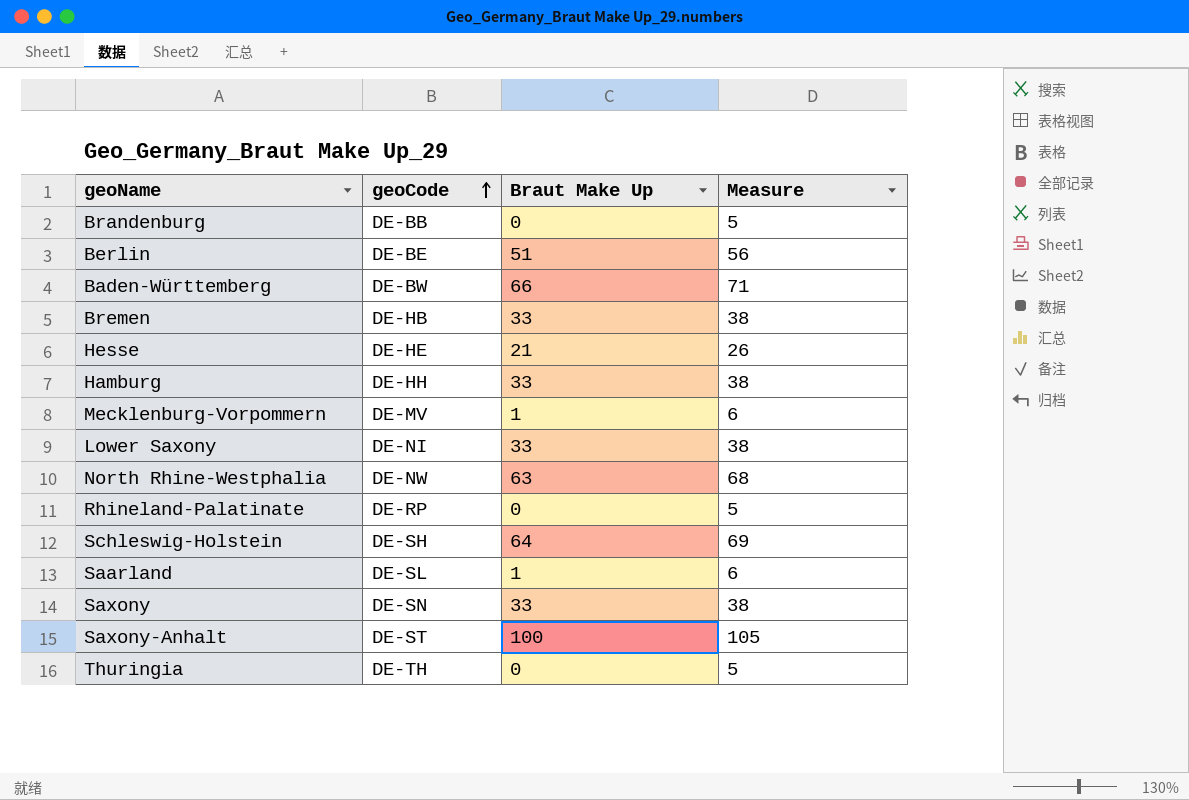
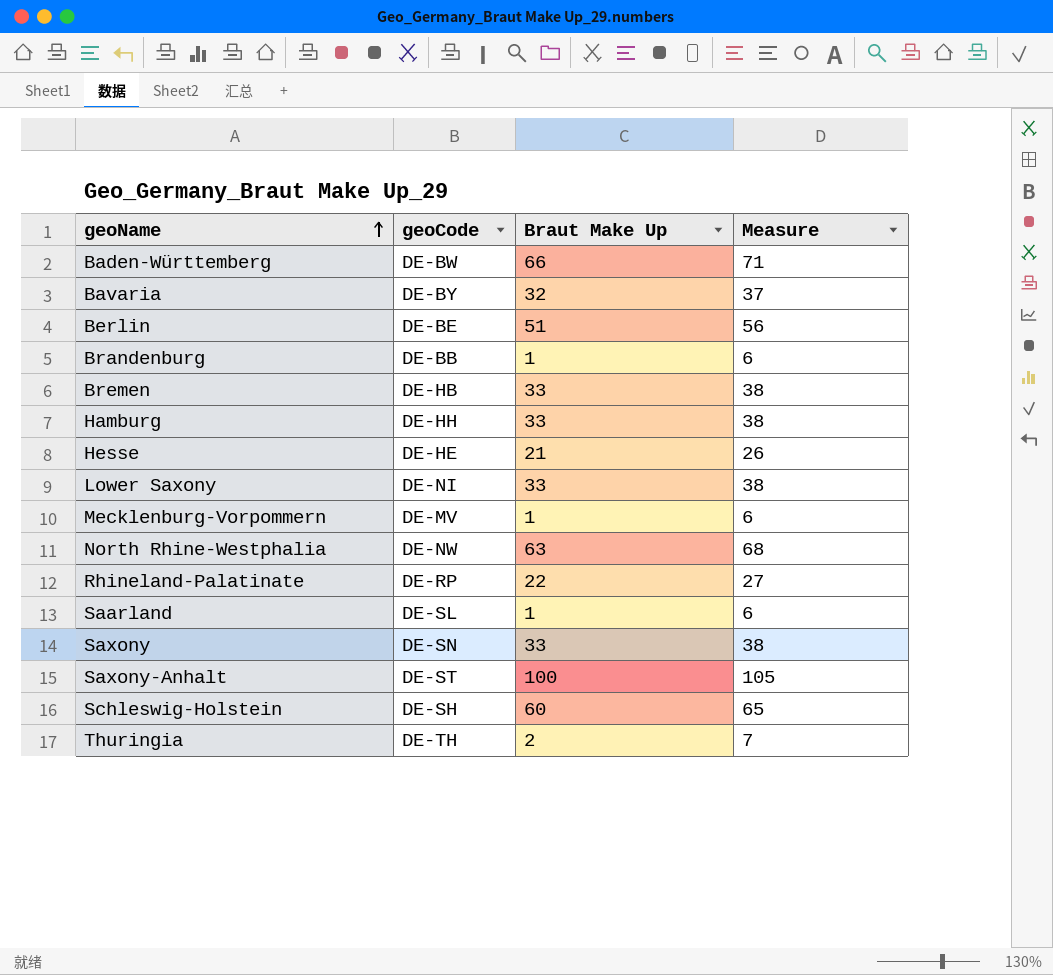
row order: geoCode ascending -> geoName ascending
row Bavaria: none -> DE-BY | 32 | 37
Brandenburg | Braut Make Up: 0 -> 1
Brandenburg | Measure: 5 -> 6
Rhineland-Palatinate | Braut Make Up: 0 -> 22
Rhineland-Palatinate | Measure: 5 -> 27
Schleswig-Holstein | Braut Make Up: 64 -> 60
Schleswig-Holstein | Measure: 69 -> 65
Thuringia | Braut Make Up: 0 -> 2
Thuringia | Measure: 5 -> 7

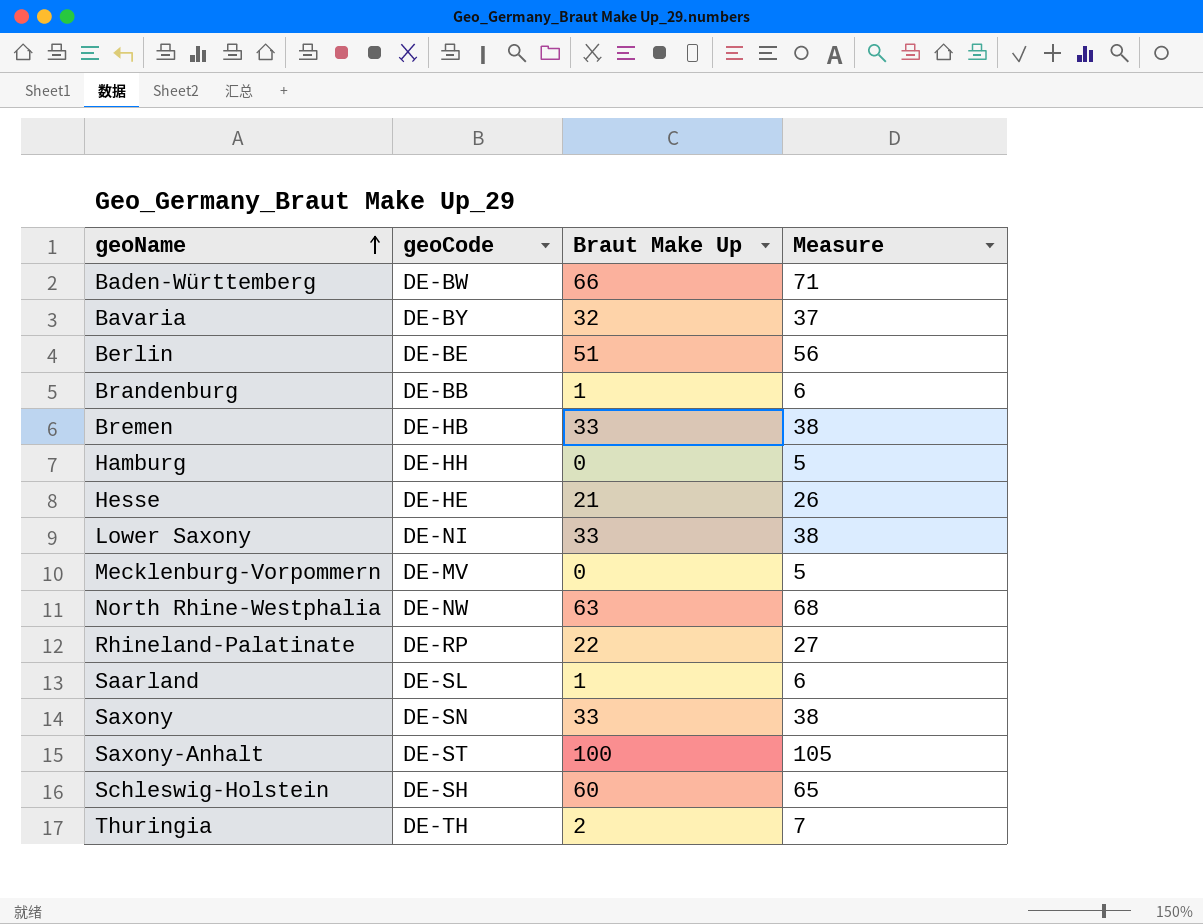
Hamburg | Braut Make Up: 33 -> 0
Hamburg | Measure: 38 -> 5
Mecklenburg-Vorpommern | Braut Make Up: 1 -> 0
Mecklenburg-Vorpommern | Measure: 6 -> 5

